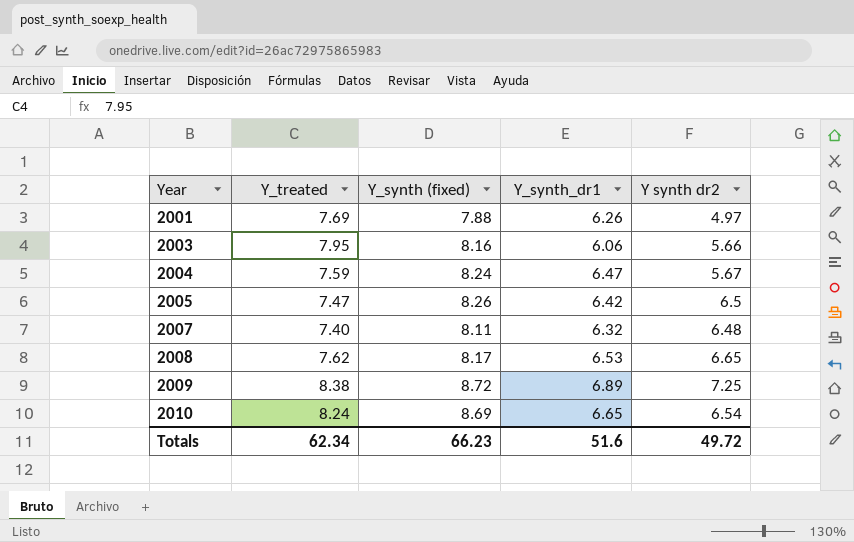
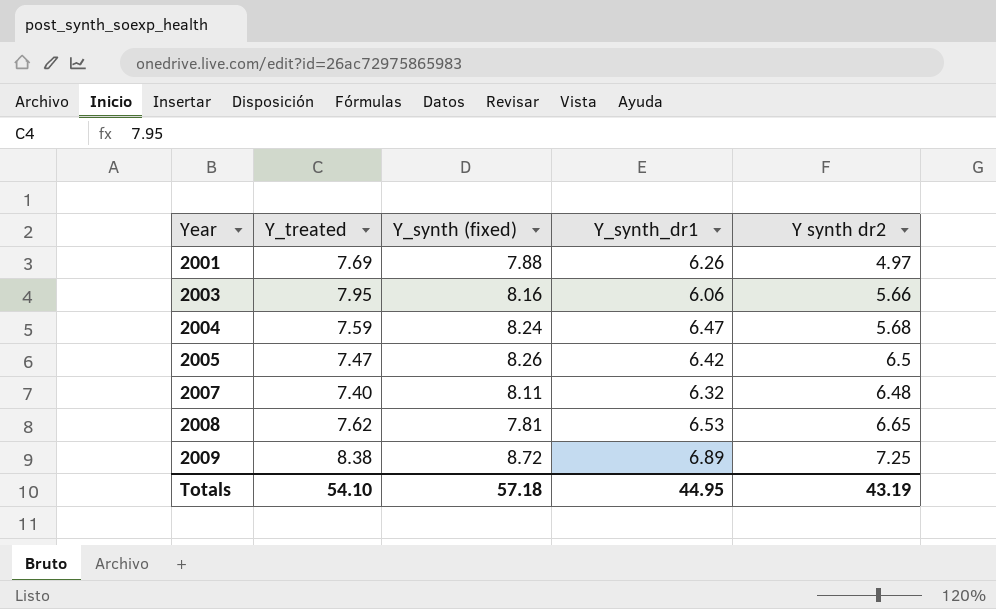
row 2010: 8.24 | 8.69 | 6.65 | 6.54 -> none
2004 | Y synth dr2: 5.67 -> 5.68
2008 | Y_synth (fixed): 8.17 -> 7.81
Totals | Y_treated: 62.34 -> 54.10
Totals | Y_synth (fixed): 66.23 -> 57.18
Totals | Y_synth_dr1: 51.6 -> 44.95
Totals | Y synth dr2: 49.72 -> 43.19

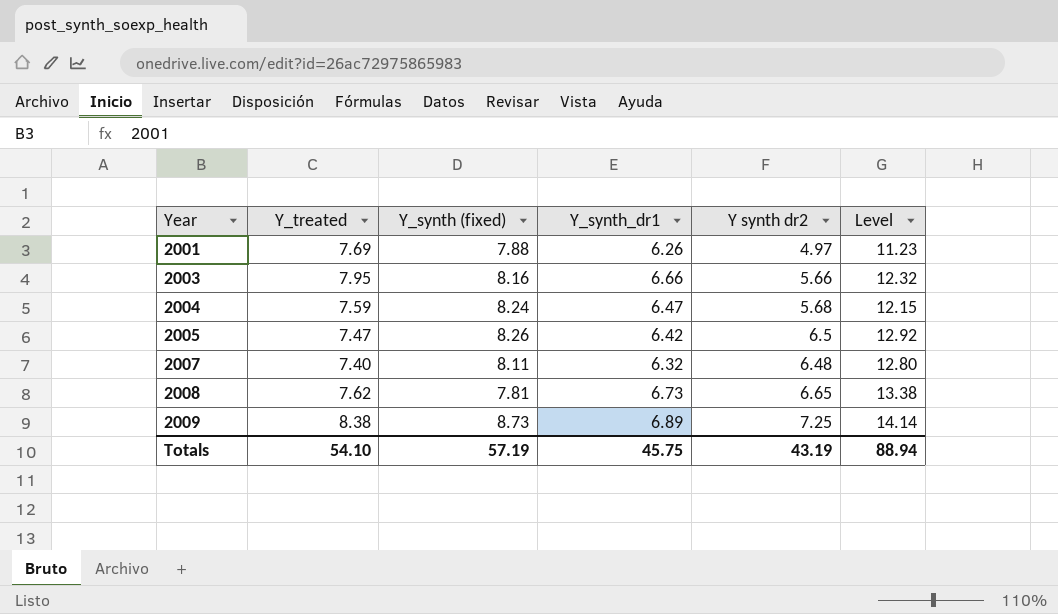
column Level | formula: none -> [Y_synth_dr1] + [Y synth dr2]
2003 | Y_synth_dr1: 6.06 -> 6.66
2008 | Y_synth_dr1: 6.53 -> 6.73
2009 | Y_synth (fixed): 8.72 -> 8.73
Totals | Y_synth (fixed): 57.18 -> 57.19
Totals | Y_synth_dr1: 44.95 -> 45.75

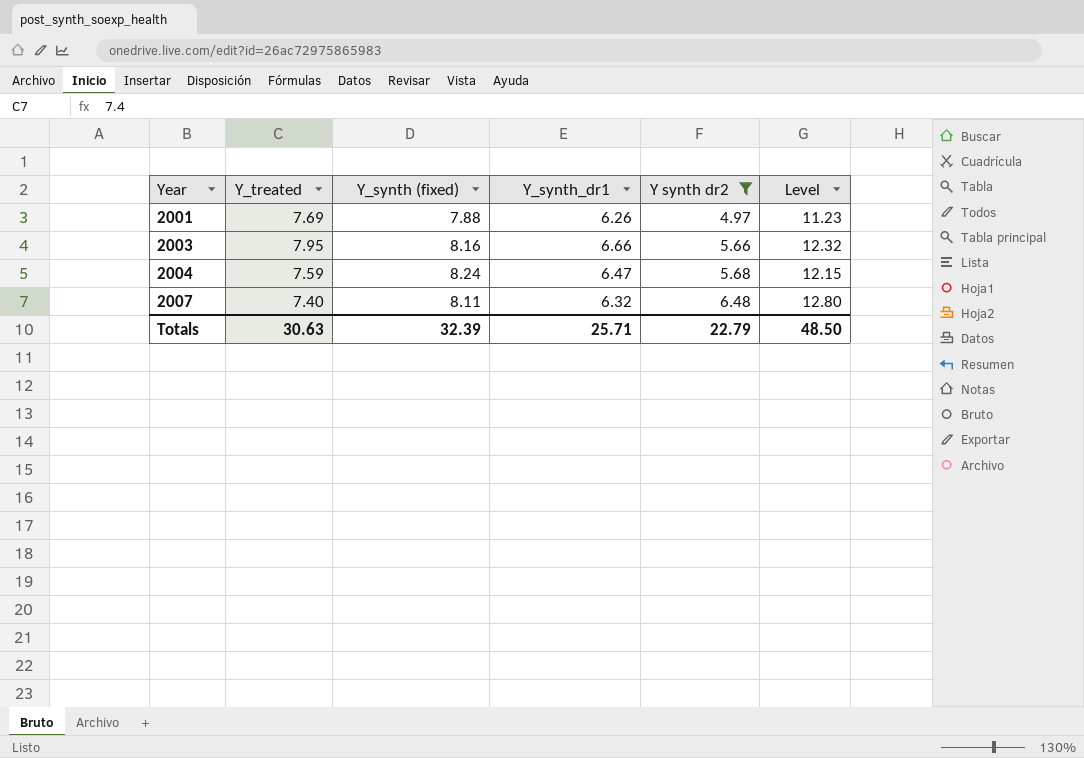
filter: none -> Y synth dr2 <= 6.48
Totals | Y_treated: 54.10 -> 30.63
Totals | Y_synth (fixed): 57.19 -> 32.39
Totals | Y_synth_dr1: 45.75 -> 25.71
Totals | Y synth dr2: 43.19 -> 22.79
Totals | Level: 88.94 -> 48.50

